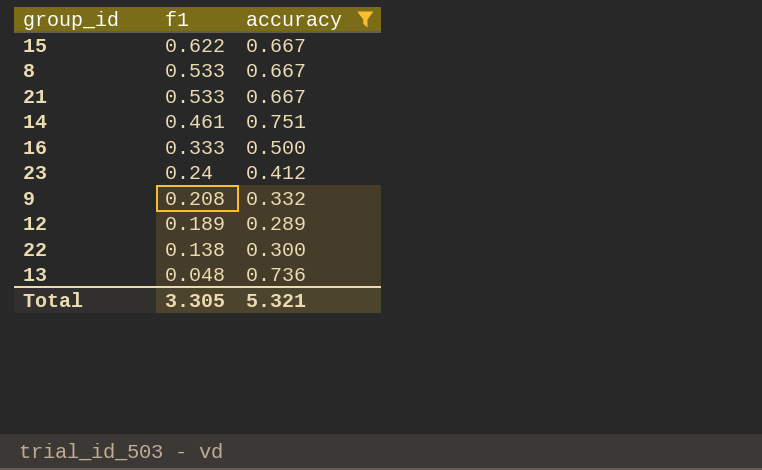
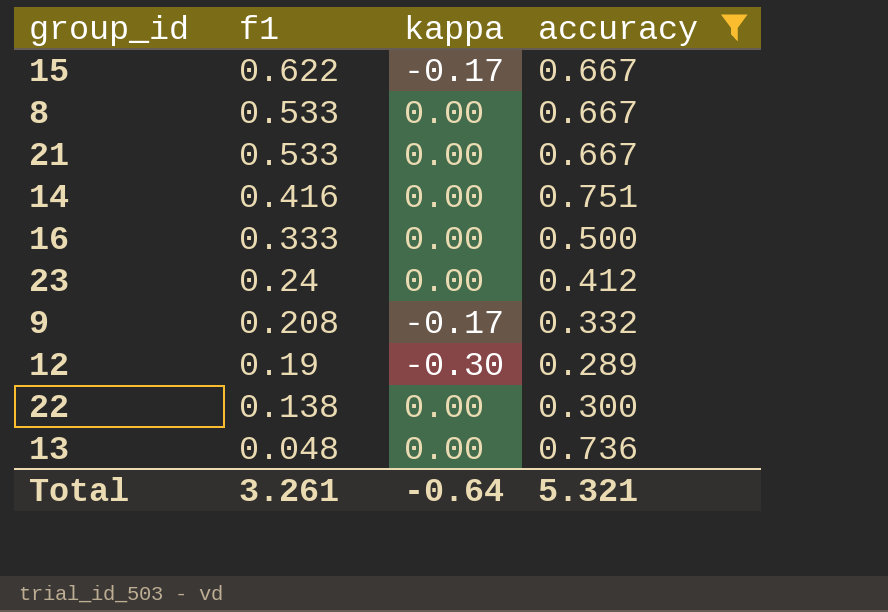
column kappa | position: none -> 3
14 | f1: 0.461 -> 0.416
12 | f1: 0.189 -> 0.19
Total | f1: 3.305 -> 3.261

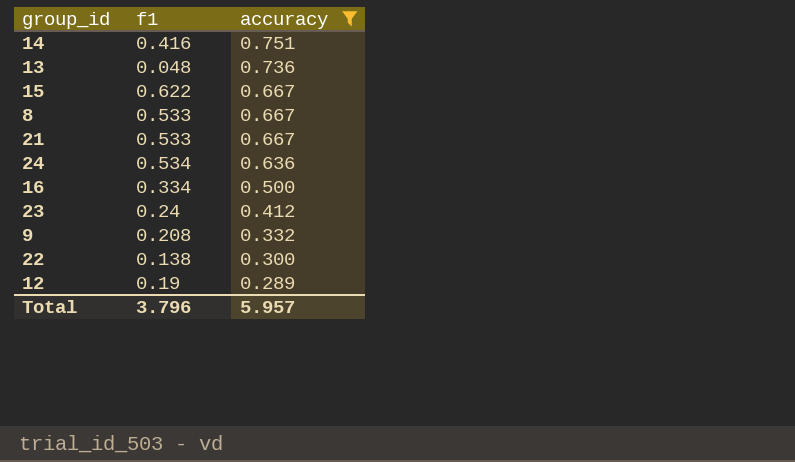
row order: f1 descending -> accuracy descending
column kappa | position: 3 -> none
row 24: none -> 0.534 | 0.636
16 | f1: 0.333 -> 0.334
Total | f1: 3.261 -> 3.796
Total | accuracy: 5.321 -> 5.957

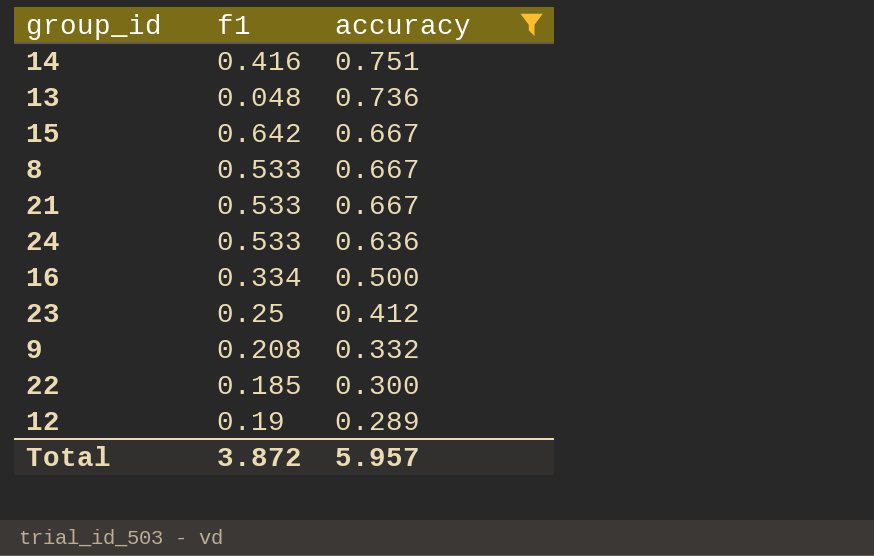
15 | f1: 0.622 -> 0.642
24 | f1: 0.534 -> 0.533
23 | f1: 0.24 -> 0.25
22 | f1: 0.138 -> 0.185
Total | f1: 3.796 -> 3.872

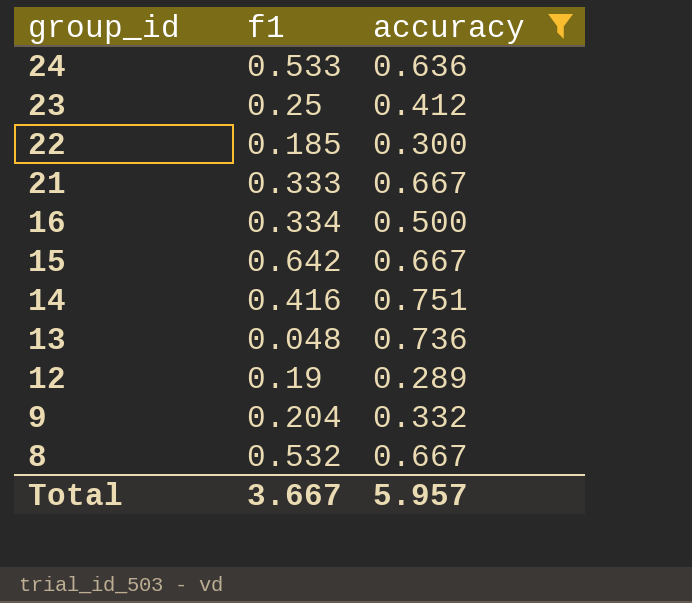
row order: accuracy descending -> group_id descending
21 | f1: 0.533 -> 0.333
9 | f1: 0.208 -> 0.204
8 | f1: 0.533 -> 0.532
Total | f1: 3.872 -> 3.667

